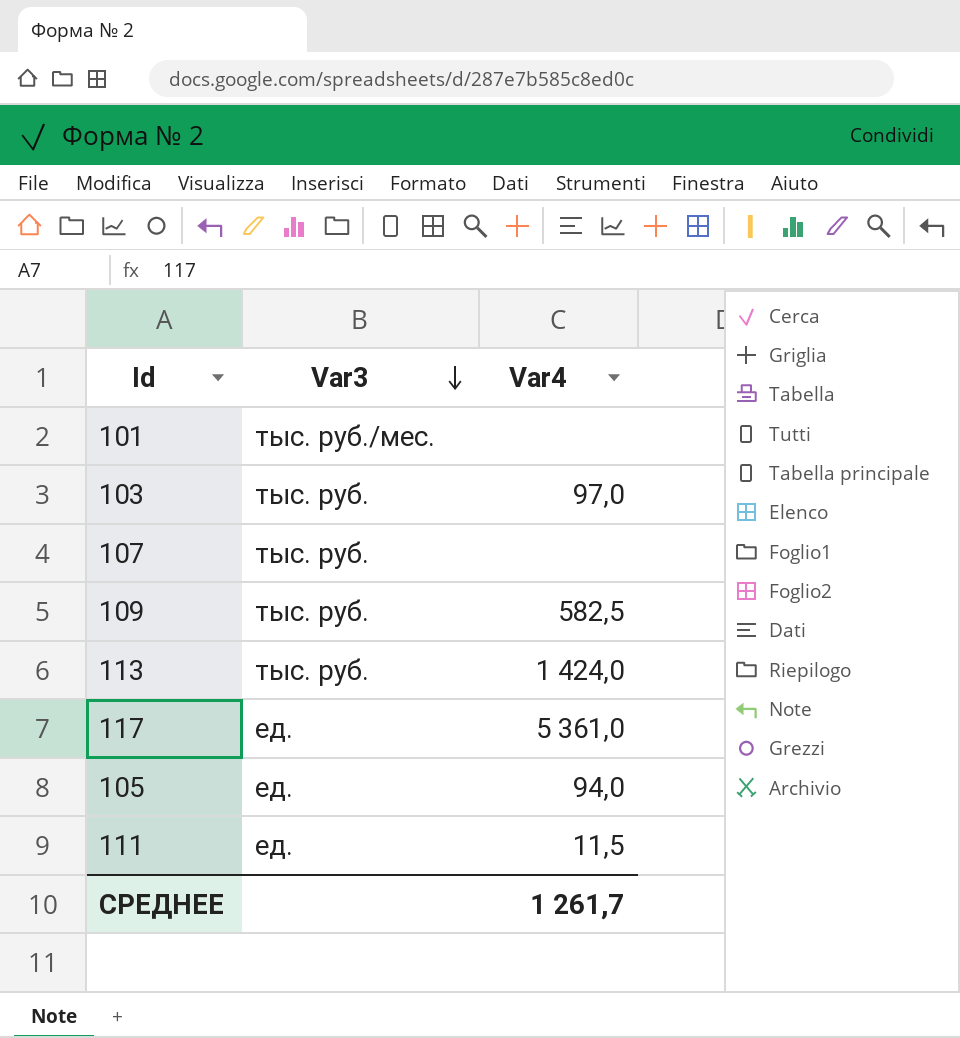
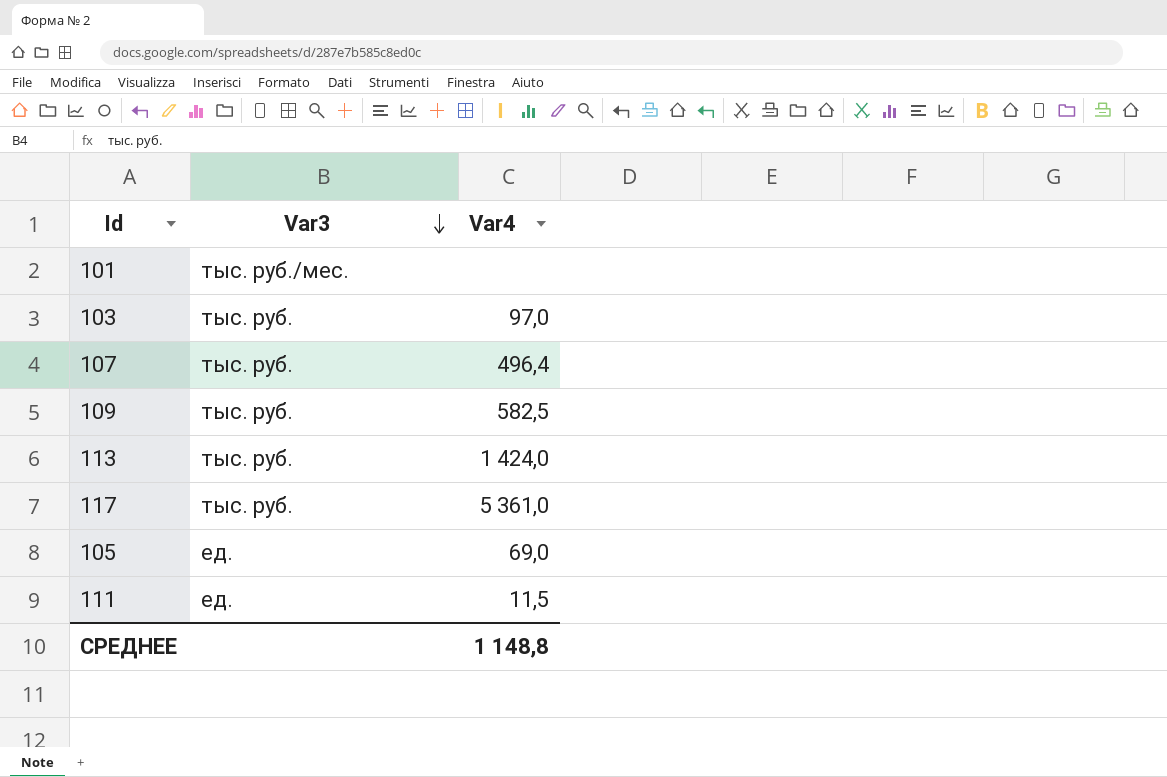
107 | Var4: none -> 496,4
117 | Var3: ед. -> тыс. руб.
105 | Var4: 94,0 -> 69,0
СРЕДНЕЕ | Var4: 1 261,7 -> 1 148,8

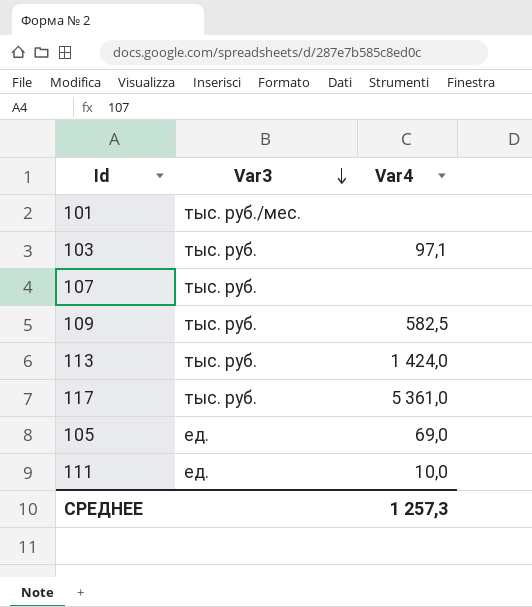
103 | Var4: 97,0 -> 97,1
107 | Var4: 496,4 -> none
111 | Var4: 11,5 -> 10,0
СРЕДНЕЕ | Var4: 1 148,8 -> 1 257,3

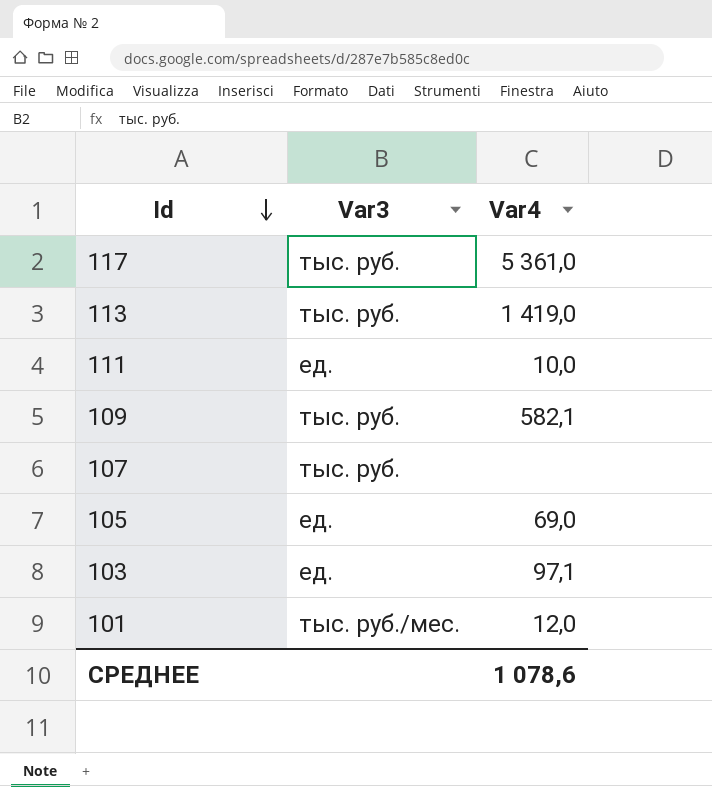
row order: Var3 descending -> Id descending
113 | Var4: 1 424,0 -> 1 419,0
109 | Var4: 582,5 -> 582,1
103 | Var3: тыс. руб. -> ед.
101 | Var4: none -> 12,0
СРЕДНЕЕ | Var4: 1 257,3 -> 1 078,6

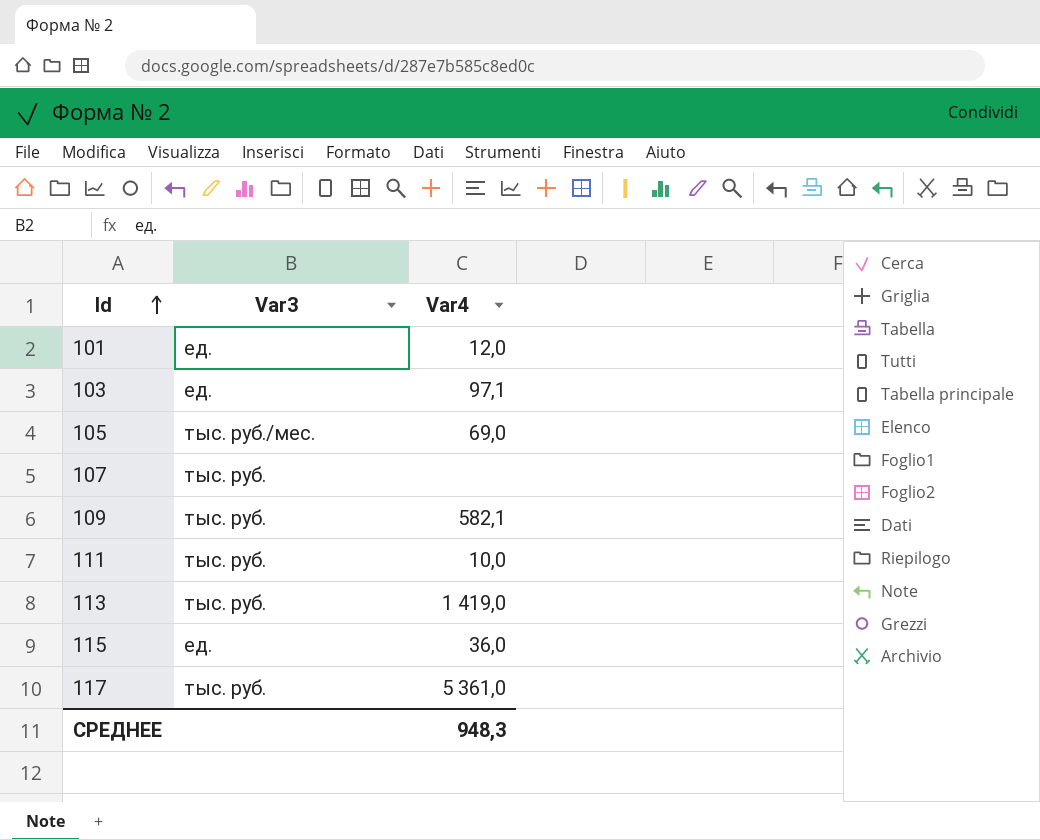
row order: Id descending -> Id ascending
101 | Var3: тыс. руб./мес. -> ед.
105 | Var3: ед. -> тыс. руб./мес.
111 | Var3: ед. -> тыс. руб.
row 115: none -> ед. | 36,0
СРЕДНЕЕ | Var4: 1 078,6 -> 948,3

